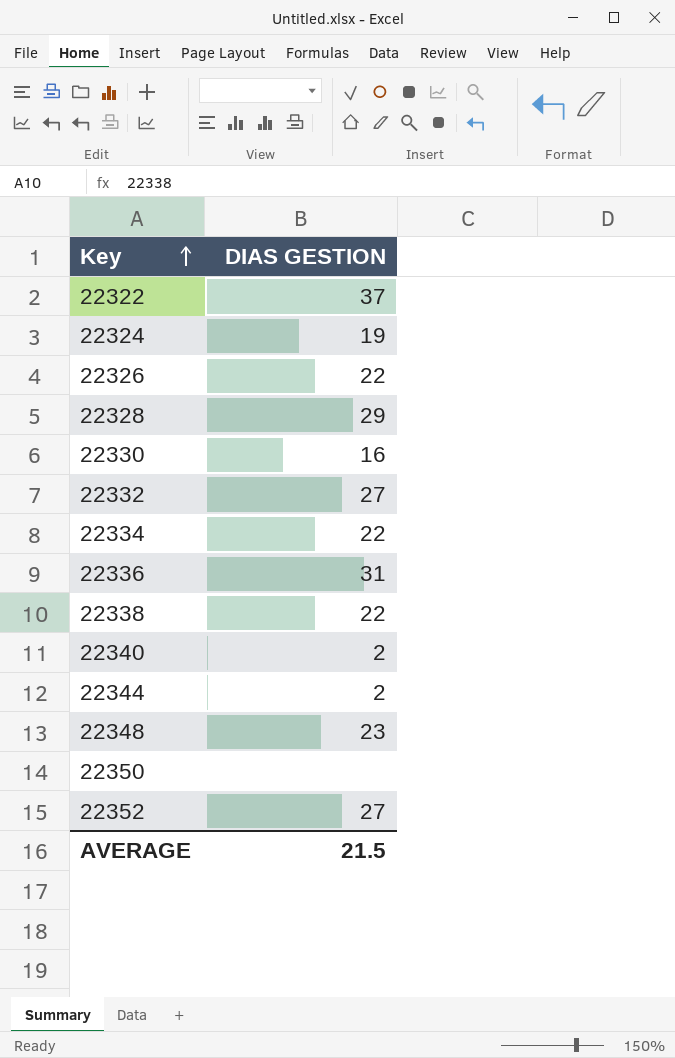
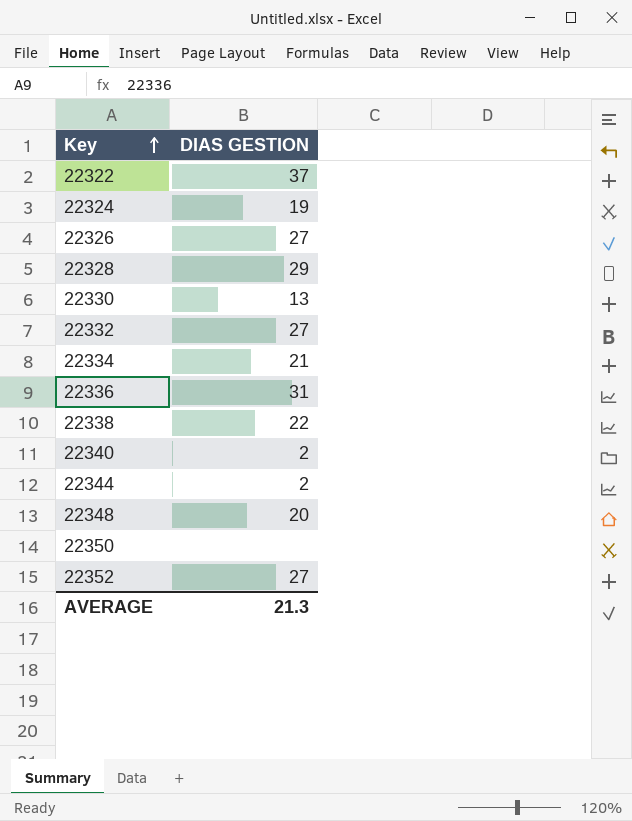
22326 | DIAS GESTION: 22 -> 27
22330 | DIAS GESTION: 16 -> 13
22334 | DIAS GESTION: 22 -> 21
22348 | DIAS GESTION: 23 -> 20
AVERAGE | DIAS GESTION: 21.5 -> 21.3

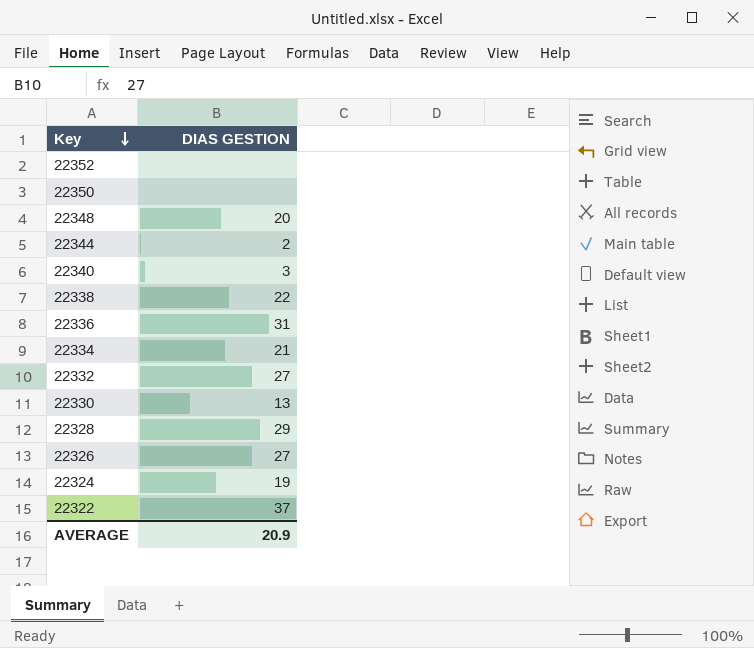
row order: Key ascending -> Key descending
22352 | DIAS GESTION: 27 -> none
22340 | DIAS GESTION: 2 -> 3
AVERAGE | DIAS GESTION: 21.3 -> 20.9

